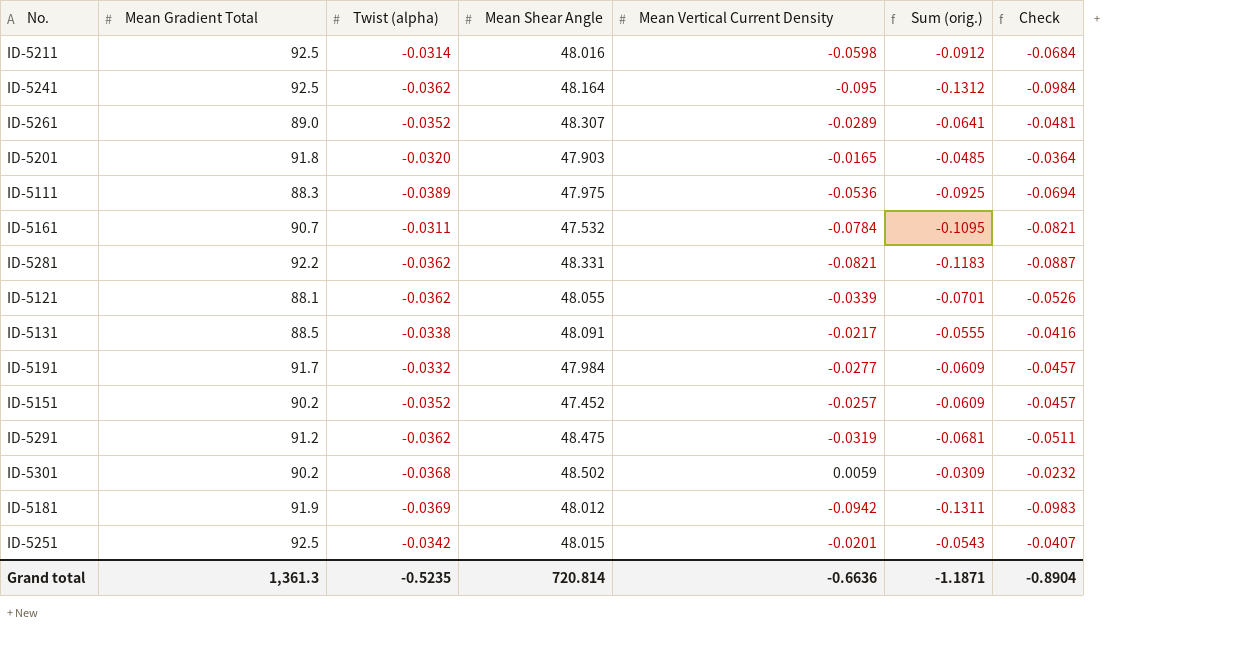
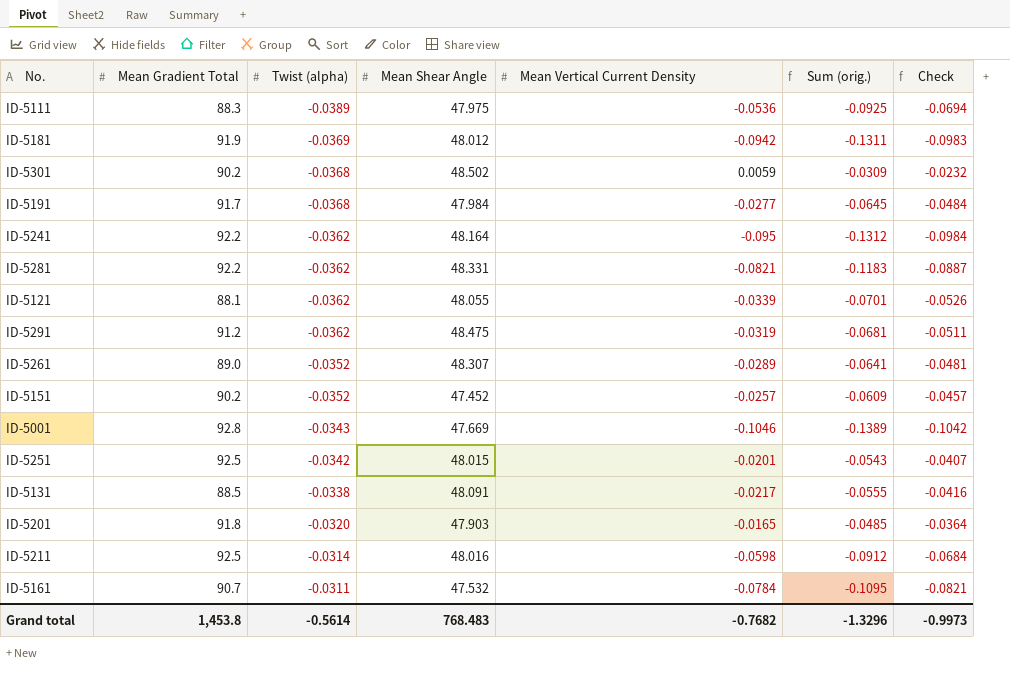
row order: none -> Twist (alpha) ascending
ID-5191 | Twist (alpha): -0.0332 -> -0.0368
ID-5191 | Sum (orig.): -0.0609 -> -0.0645
ID-5191 | Check: -0.0457 -> -0.0484
ID-5241 | Mean Gradient Total: 92.5 -> 92.2
row ID-5001: none -> 92.8 | -0.0343 | 47.669 | -0.1046 | -0.1389 | -0.1042
Grand total | Mean Gradient Total: 1,361.3 -> 1,453.8
Grand total | Twist (alpha): -0.5235 -> -0.5614
Grand total | Mean Shear Angle: 720.814 -> 768.483
Grand total | Mean Vertical Current Density: -0.6636 -> -0.7682
Grand total | Sum (orig.): -1.1871 -> -1.3296
Grand total | Check: -0.8904 -> -0.9973

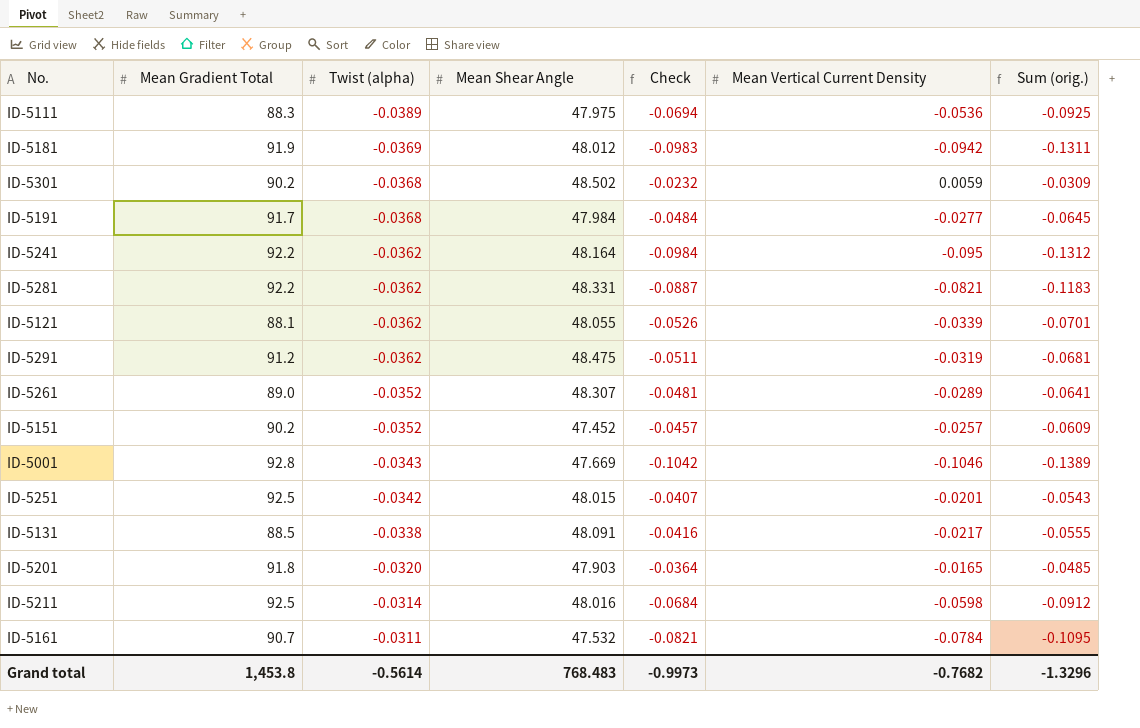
column Check | position: 7 -> 5

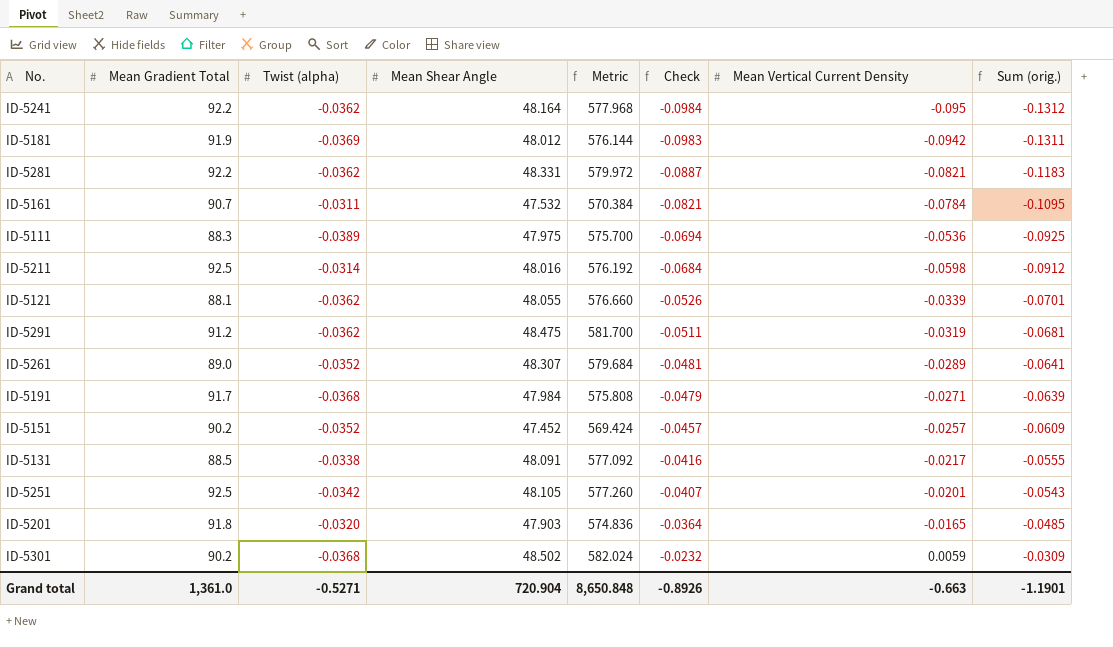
row order: Twist (alpha) ascending -> Check ascending
column Metric | formula: none -> [Mean Shear Angle] * 12
row ID-5001: 92.8 | -0.0343 | 47.669 | -0.1042 | -0.1046 | -0.1389 -> none
ID-5191 | Check: -0.0484 -> -0.0479
ID-5191 | Mean Vertical Current Density: -0.0277 -> -0.0271
ID-5191 | Sum (orig.): -0.0645 -> -0.0639
ID-5251 | Mean Shear Angle: 48.015 -> 48.105
Grand total | Mean Gradient Total: 1,453.8 -> 1,361.0
Grand total | Twist (alpha): -0.5614 -> -0.5271
Grand total | Mean Shear Angle: 768.483 -> 720.904
Grand total | Check: -0.9973 -> -0.8926
Grand total | Mean Vertical Current Density: -0.7682 -> -0.663
Grand total | Sum (orig.): -1.3296 -> -1.1901

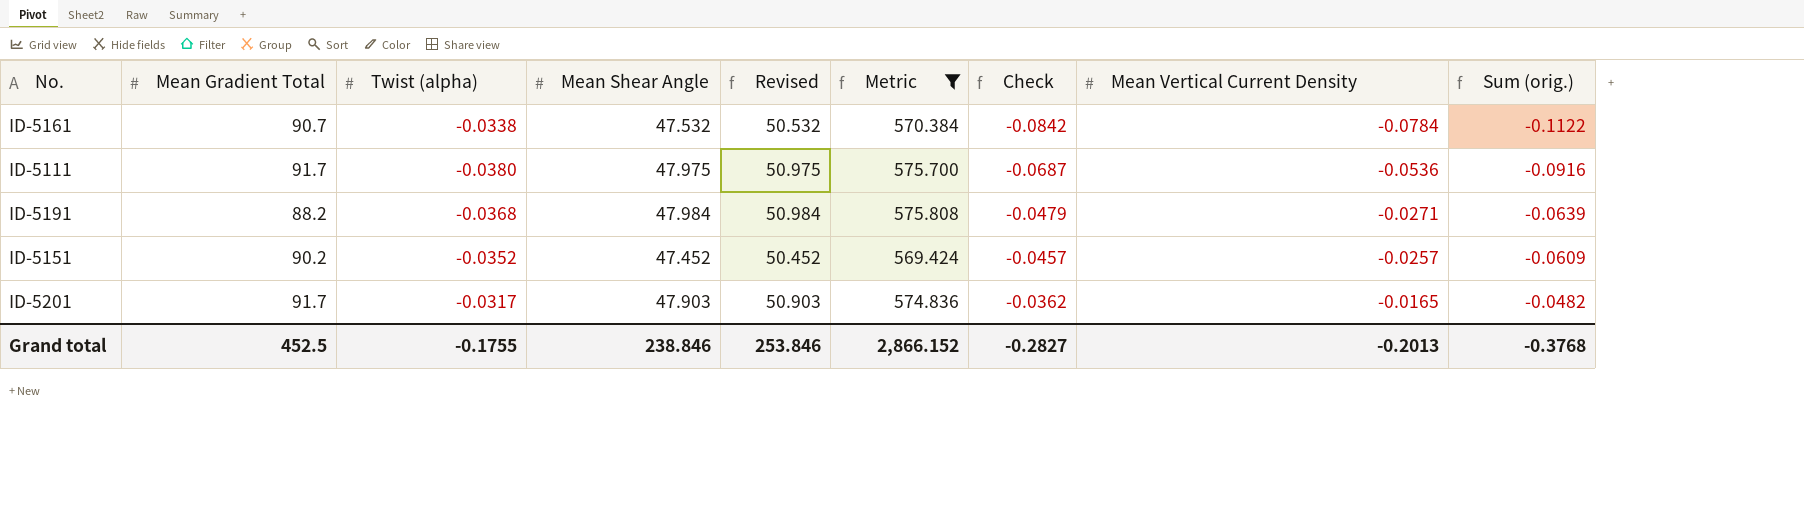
filter: none -> Metric <= 575.808
column Revised | formula: none -> [Mean Shear Angle] + 3
ID-5161 | Twist (alpha): -0.0311 -> -0.0338
ID-5161 | Check: -0.0821 -> -0.0842
ID-5161 | Sum (orig.): -0.1095 -> -0.1122
ID-5111 | Mean Gradient Total: 88.3 -> 91.7
ID-5111 | Twist (alpha): -0.0389 -> -0.0380
ID-5111 | Check: -0.0694 -> -0.0687
ID-5111 | Sum (orig.): -0.0925 -> -0.0916
ID-5191 | Mean Gradient Total: 91.7 -> 88.2
ID-5201 | Mean Gradient Total: 91.8 -> 91.7
ID-5201 | Twist (alpha): -0.0320 -> -0.0317
ID-5201 | Check: -0.0364 -> -0.0362
ID-5201 | Sum (orig.): -0.0485 -> -0.0482
Grand total | Mean Gradient Total: 1,361.0 -> 452.5
Grand total | Twist (alpha): -0.5271 -> -0.1755
Grand total | Mean Shear Angle: 720.904 -> 238.846
Grand total | Metric: 8,650.848 -> 2,866.152
Grand total | Check: -0.8926 -> -0.2827
Grand total | Mean Vertical Current Density: -0.663 -> -0.2013
Grand total | Sum (orig.): -1.1901 -> -0.3768

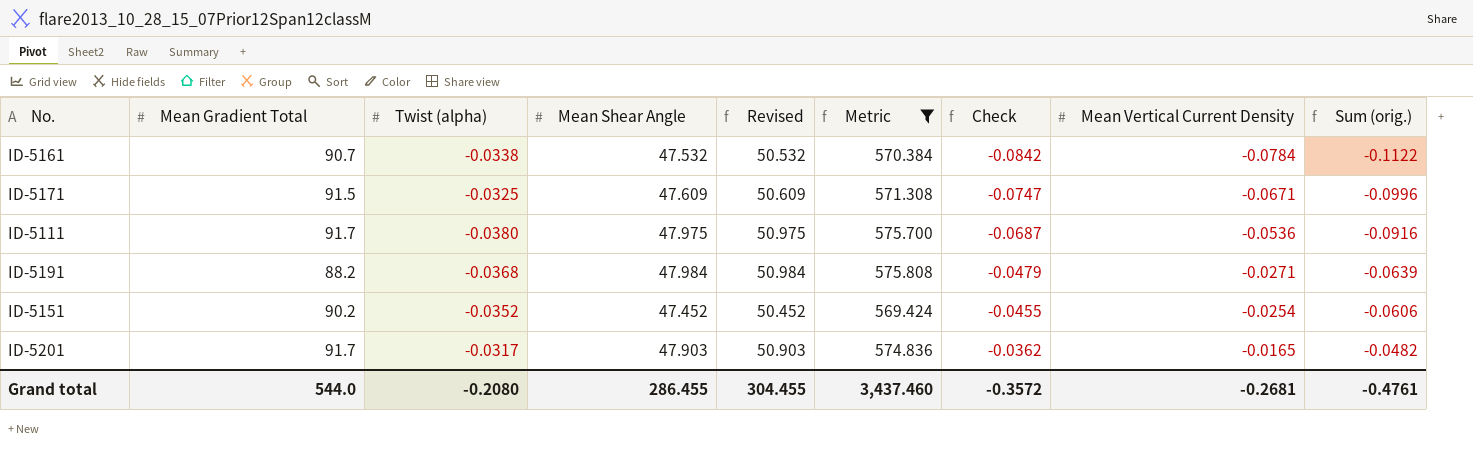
row ID-5171: none -> 91.5 | -0.0325 | 47.609 | 50.609 | 571.308 | -0.0747 | -0.0671 | -0.0996
ID-5151 | Check: -0.0457 -> -0.0455
ID-5151 | Mean Vertical Current Density: -0.0257 -> -0.0254
ID-5151 | Sum (orig.): -0.0609 -> -0.0606
Grand total | Mean Gradient Total: 452.5 -> 544.0
Grand total | Twist (alpha): -0.1755 -> -0.2080
Grand total | Mean Shear Angle: 238.846 -> 286.455
Grand total | Revised: 253.846 -> 304.455
Grand total | Metric: 2,866.152 -> 3,437.460
Grand total | Check: -0.2827 -> -0.3572
Grand total | Mean Vertical Current Density: -0.2013 -> -0.2681
Grand total | Sum (orig.): -0.3768 -> -0.4761

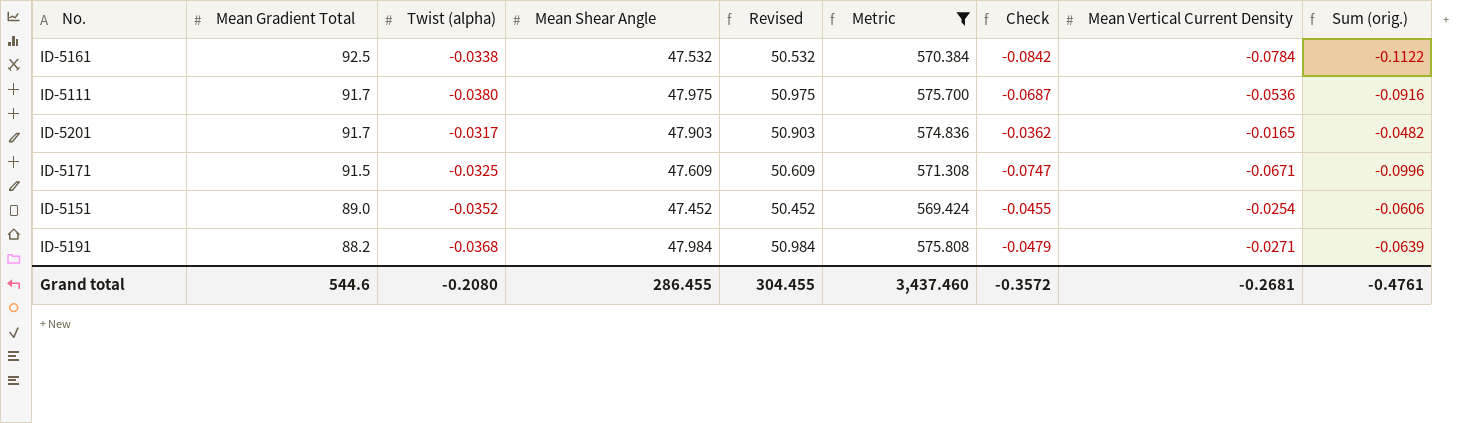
row order: Check ascending -> Mean Gradient Total descending
ID-5161 | Mean Gradient Total: 90.7 -> 92.5
ID-5151 | Mean Gradient Total: 90.2 -> 89.0
Grand total | Mean Gradient Total: 544.0 -> 544.6

